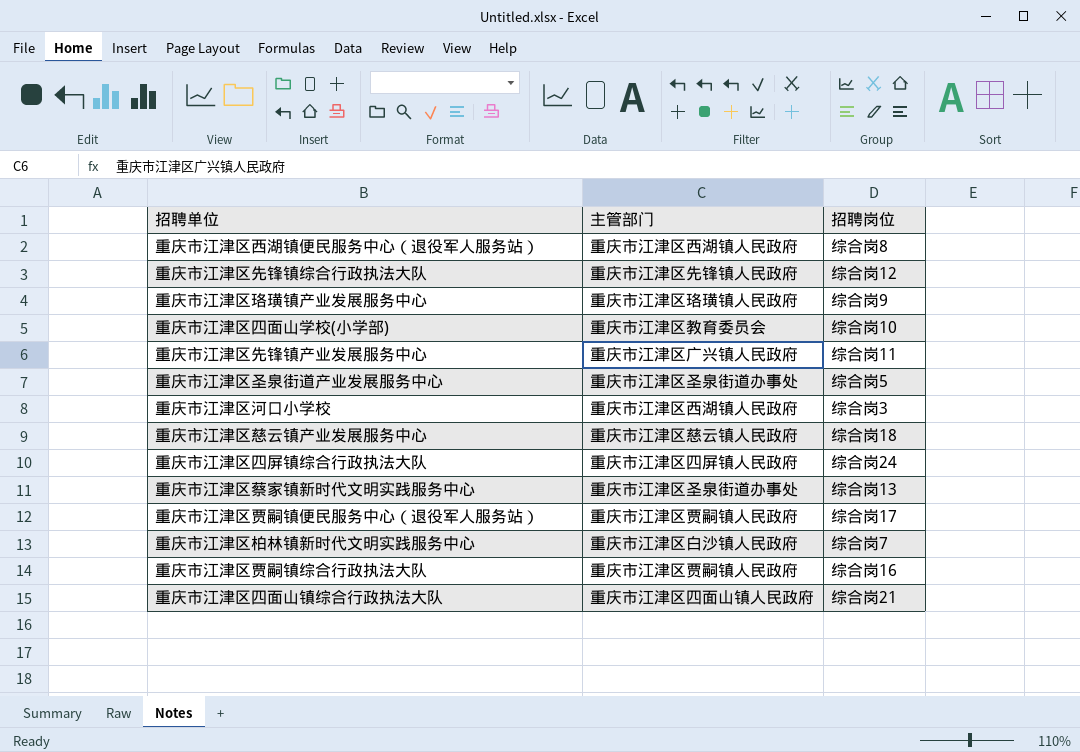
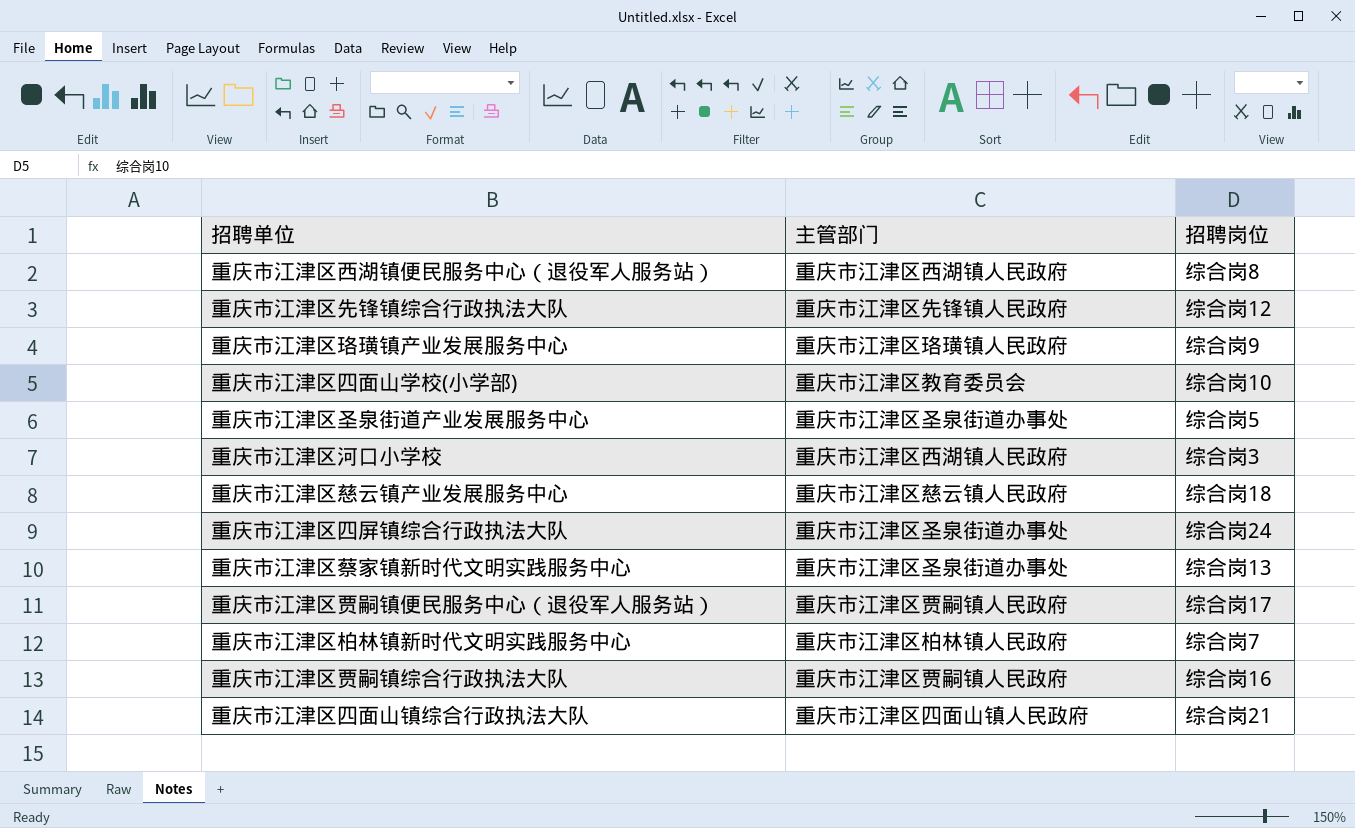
row 重庆市江津区先锋镇产业发展服务中心: 重庆市江津区广兴镇人民政府 | 综合岗11 -> none
重庆市江津区四屏镇综合行政执法大队 | 主管部门: 重庆市江津区四屏镇人民政府 -> 重庆市江津区圣泉街道办事处
重庆市江津区柏林镇新时代文明实践服务中心 | 主管部门: 重庆市江津区白沙镇人民政府 -> 重庆市江津区柏林镇人民政府

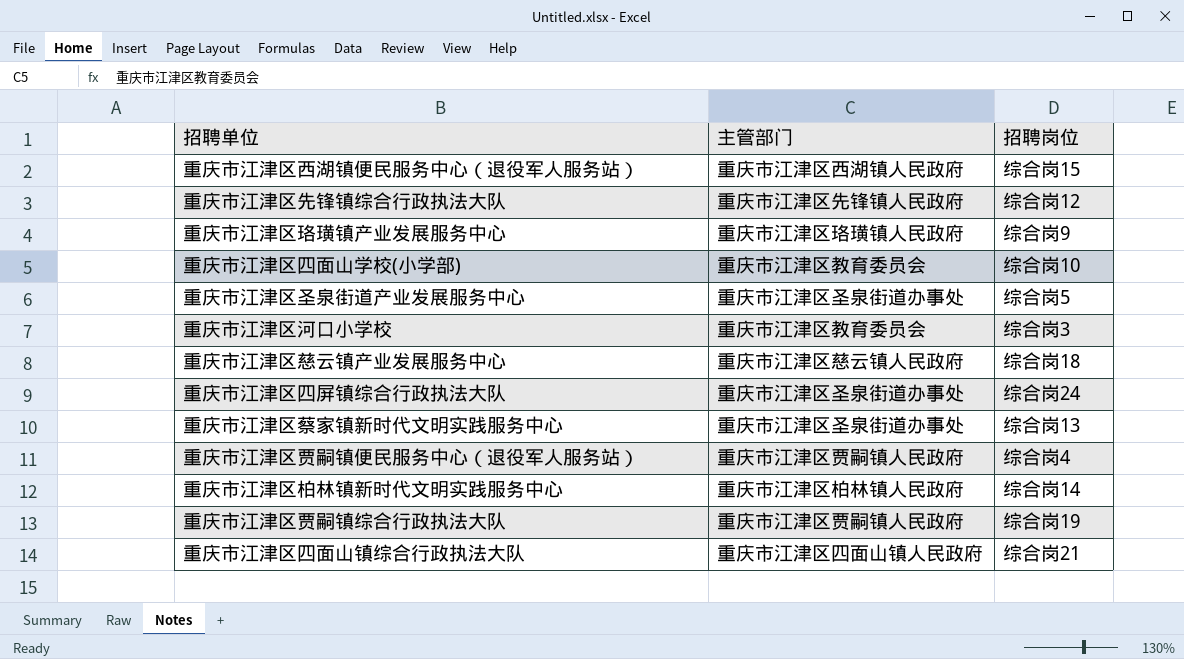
重庆市江津区西湖镇便民服务中心（退役军人服务站） | 招聘岗位: 综合岗8 -> 综合岗15
重庆市江津区河口小学校 | 主管部门: 重庆市江津区西湖镇人民政府 -> 重庆市江津区教育委员会
重庆市江津区贾嗣镇便民服务中心（退役军人服务站） | 招聘岗位: 综合岗17 -> 综合岗4
重庆市江津区柏林镇新时代文明实践服务中心 | 招聘岗位: 综合岗7 -> 综合岗14
重庆市江津区贾嗣镇综合行政执法大队 | 招聘岗位: 综合岗16 -> 综合岗19

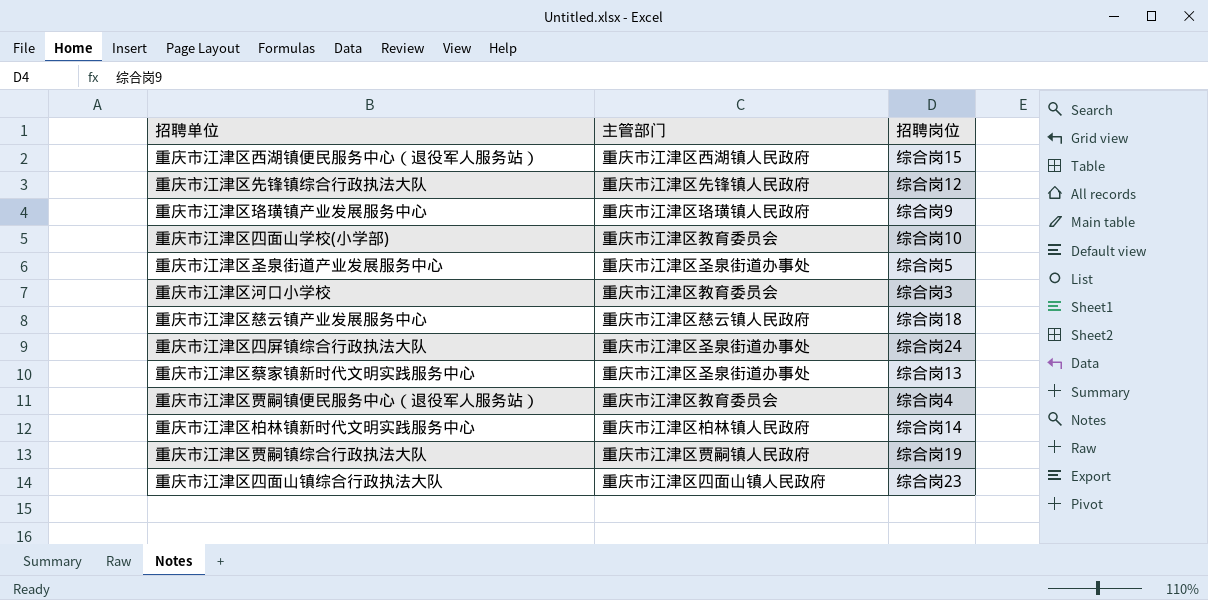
重庆市江津区贾嗣镇便民服务中心（退役军人服务站） | 主管部门: 重庆市江津区贾嗣镇人民政府 -> 重庆市江津区教育委员会
重庆市江津区四面山镇综合行政执法大队 | 招聘岗位: 综合岗21 -> 综合岗23

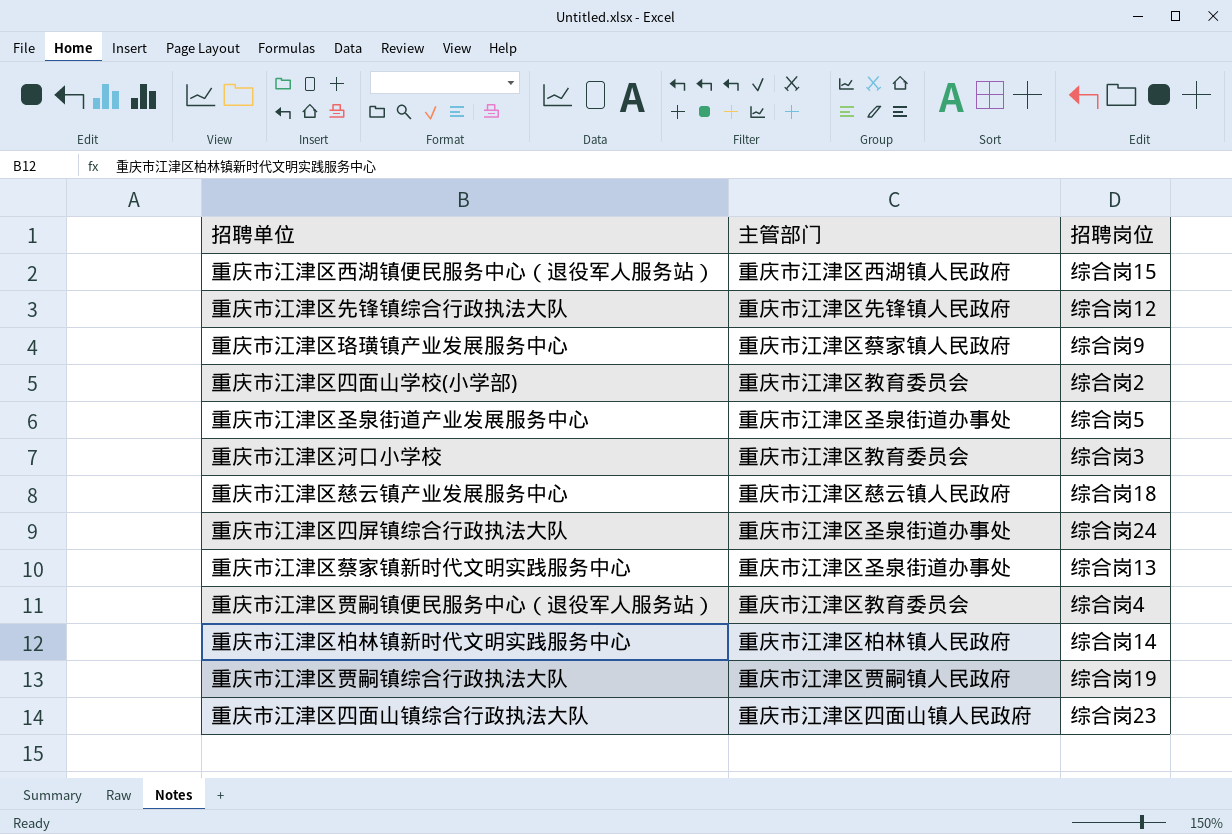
重庆市江津区珞璜镇产业发展服务中心 | 主管部门: 重庆市江津区珞璜镇人民政府 -> 重庆市江津区蔡家镇人民政府
重庆市江津区四面山学校(小学部) | 招聘岗位: 综合岗10 -> 综合岗2

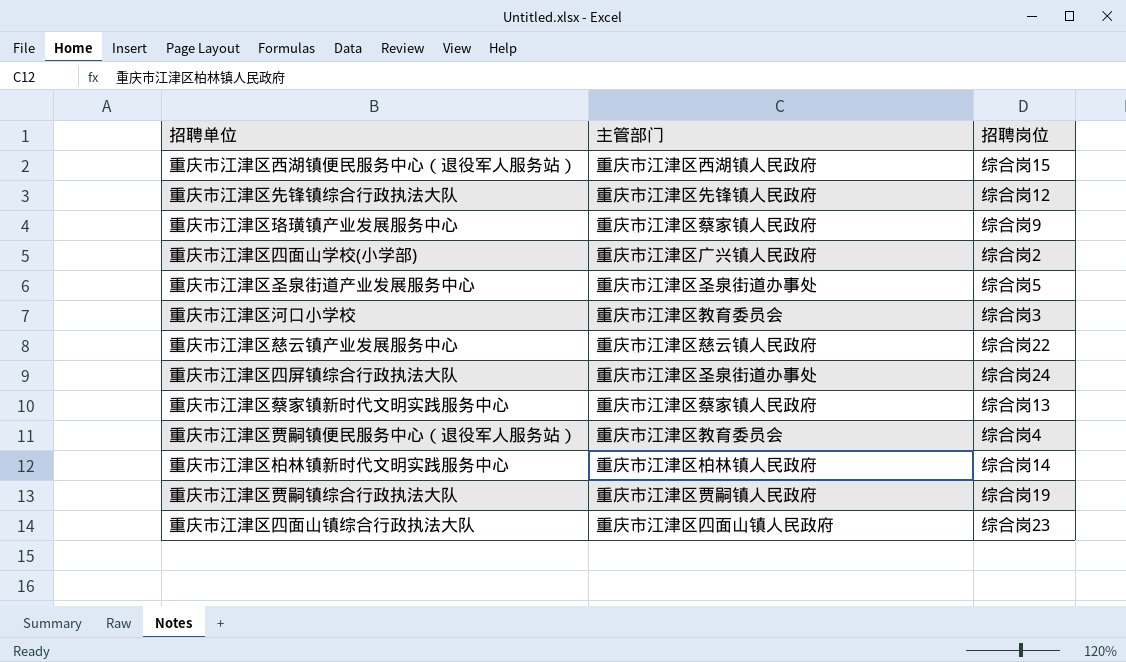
重庆市江津区四面山学校(小学部) | 主管部门: 重庆市江津区教育委员会 -> 重庆市江津区广兴镇人民政府
重庆市江津区慈云镇产业发展服务中心 | 招聘岗位: 综合岗18 -> 综合岗22
重庆市江津区蔡家镇新时代文明实践服务中心 | 主管部门: 重庆市江津区圣泉街道办事处 -> 重庆市江津区蔡家镇人民政府

